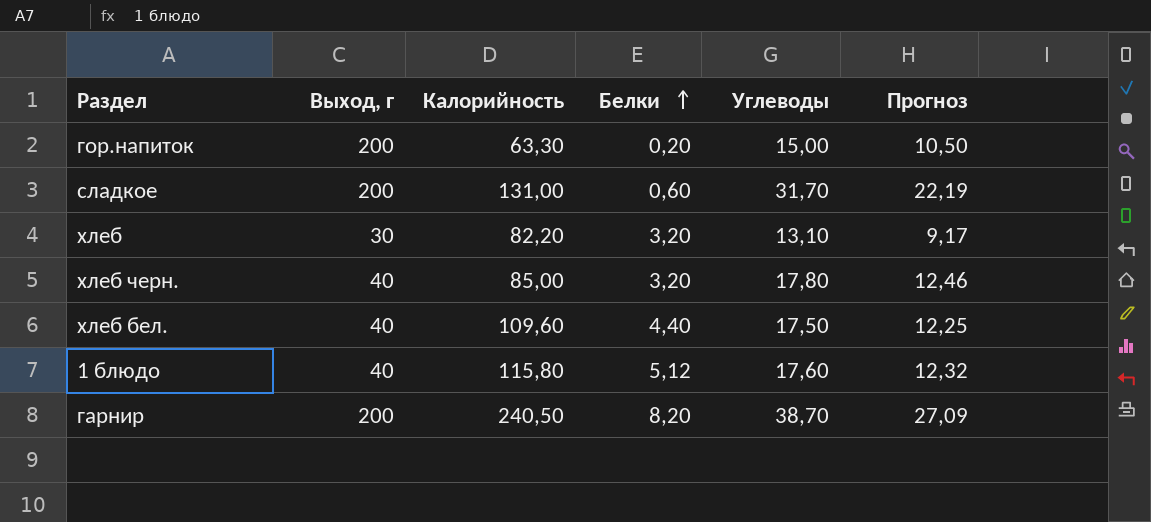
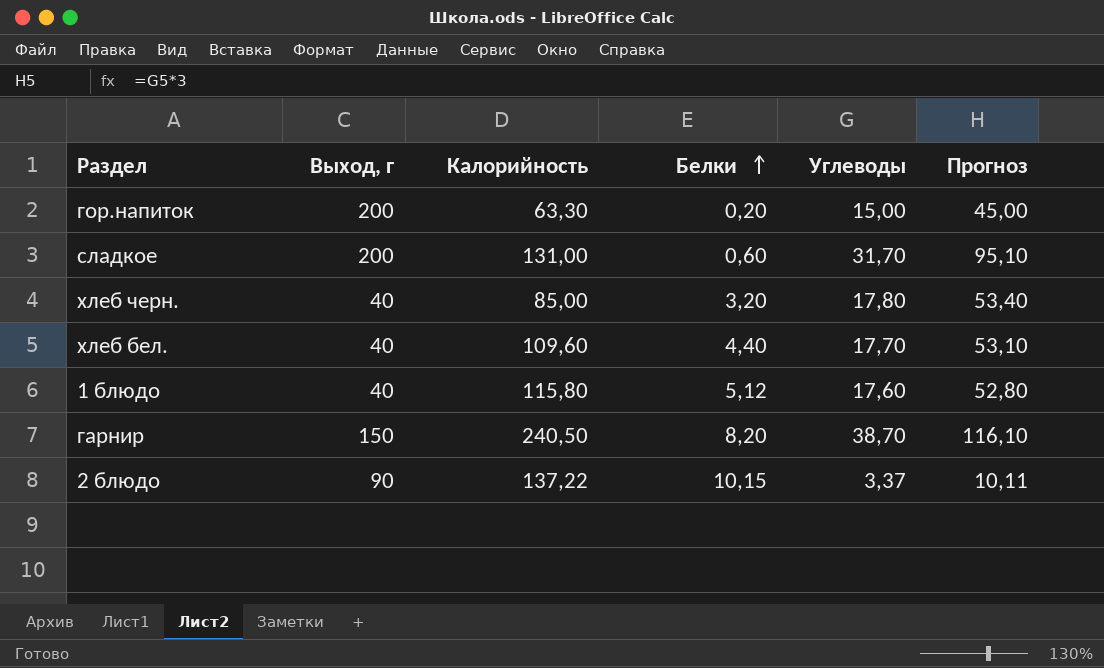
column Прогноз | formula: [Углеводы] * 0,7 -> [Углеводы] * 3
row хлеб: 30 | 82,20 | 3,20 | 13,10 | 9,17 -> none
хлеб бел. | Углеводы: 17,50 -> 17,70
гарнир | Выход, г: 200 -> 150
row 2 блюдо: none -> 90 | 137,22 | 10,15 | 3,37 | 10,11

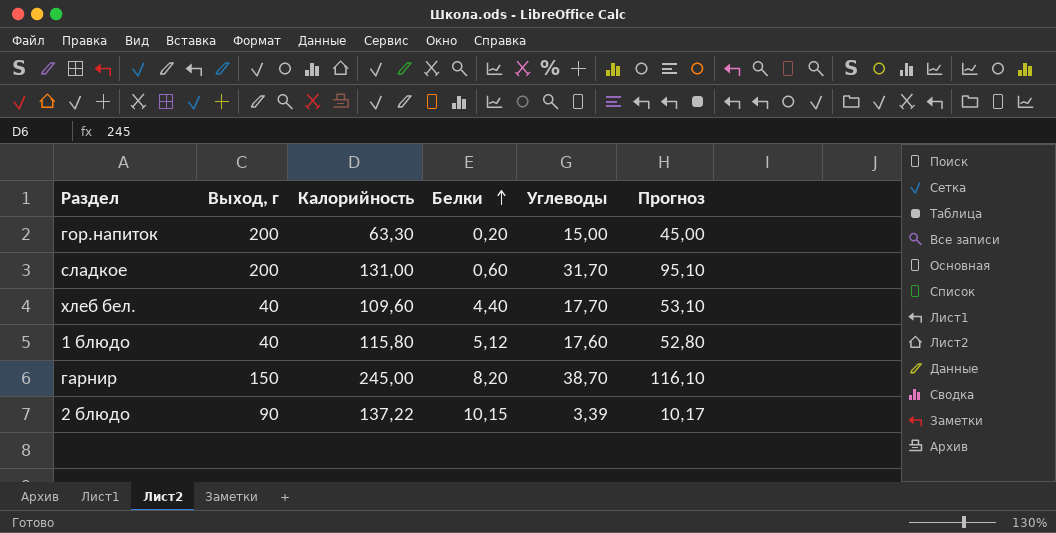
row хлеб черн.: 40 | 85,00 | 3,20 | 17,80 | 53,40 -> none
гарнир | Калорийность: 240,50 -> 245,00
2 блюдо | Углеводы: 3,37 -> 3,39
2 блюдо | Прогноз: 10,11 -> 10,17

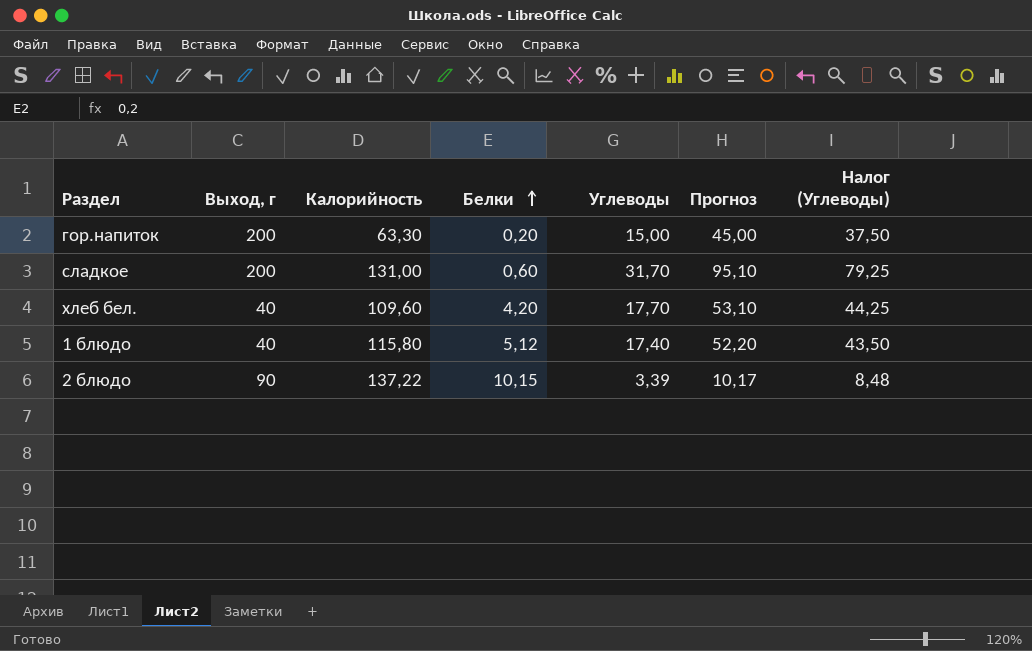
column Налог (Углеводы) | formula: none -> [Углеводы] * 2,5
row гарнир: 150 | 245,00 | 8,20 | 38,70 | 116,10 -> none
хлеб бел. | Белки: 4,40 -> 4,20
1 блюдо | Углеводы: 17,60 -> 17,40
1 блюдо | Прогноз: 52,80 -> 52,20

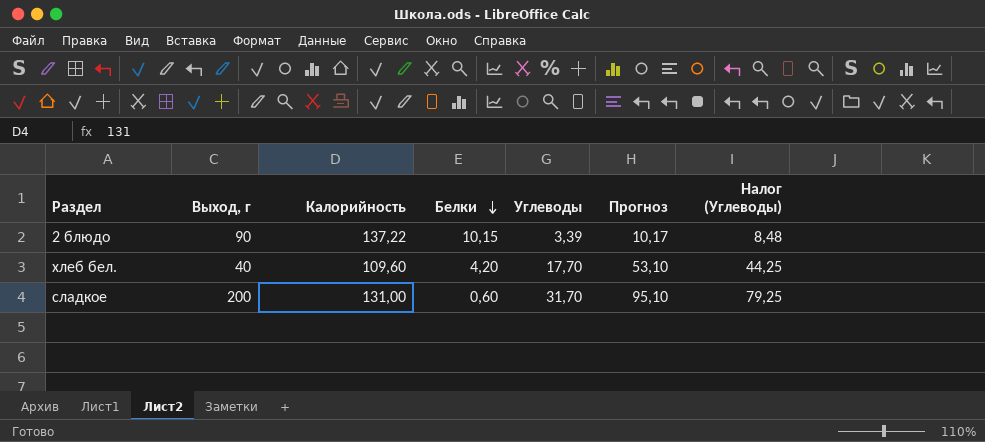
row order: Белки ascending -> Белки descending
row гор.напиток: 200 | 63,30 | 0,20 | 15,00 | 45,00 | 37,50 -> none
row 1 блюдо: 40 | 115,80 | 5,12 | 17,40 | 52,20 | 43,50 -> none

